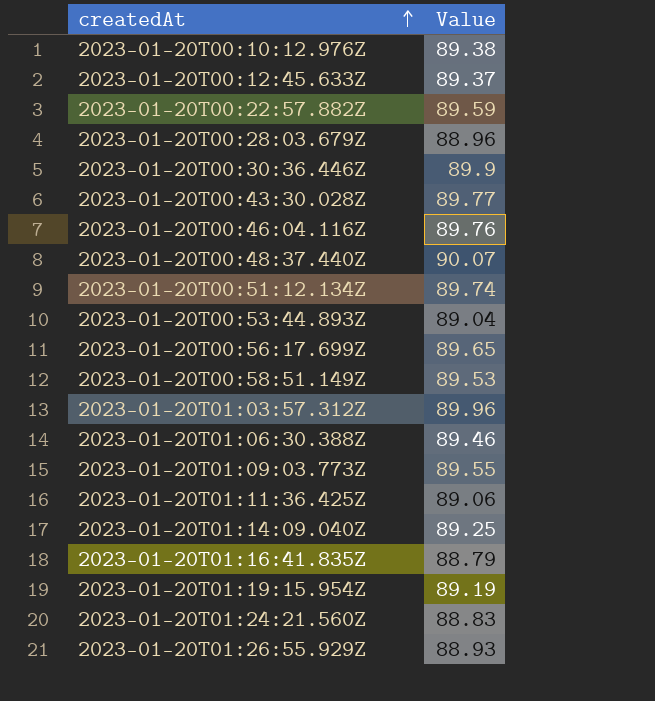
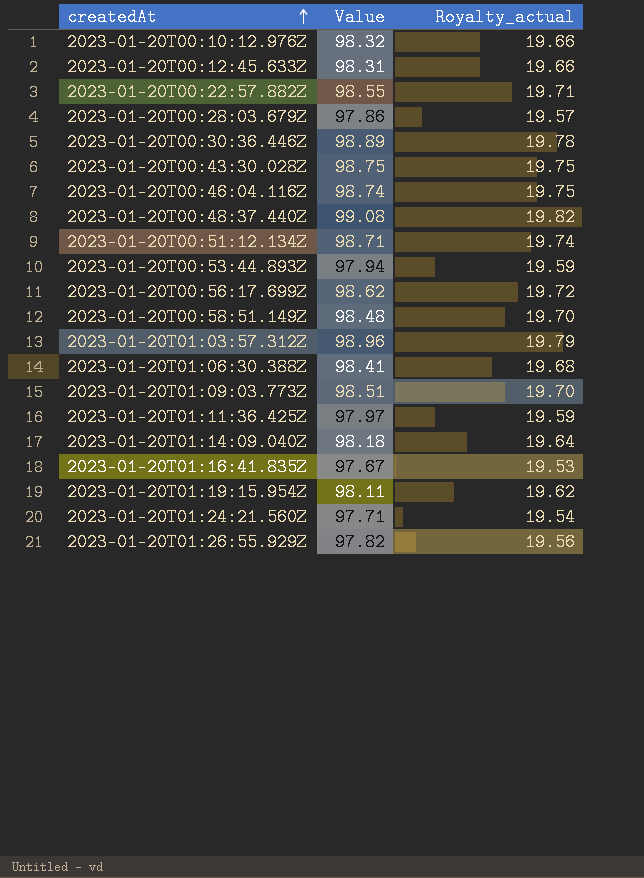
column Royalty_actual | formula: none -> [Value] * 0.2
2023-01-20T00:10:12.976Z | Value: 89.38 -> 98.32
2023-01-20T00:12:45.633Z | Value: 89.37 -> 98.31
2023-01-20T00:22:57.882Z | Value: 89.59 -> 98.55
2023-01-20T00:28:03.679Z | Value: 88.96 -> 97.86
2023-01-20T00:30:36.446Z | Value: 89.9 -> 98.89
2023-01-20T00:43:30.028Z | Value: 89.77 -> 98.75
2023-01-20T00:46:04.116Z | Value: 89.76 -> 98.74
2023-01-20T00:48:37.440Z | Value: 90.07 -> 99.08
2023-01-20T00:51:12.134Z | Value: 89.74 -> 98.71
2023-01-20T00:53:44.893Z | Value: 89.04 -> 97.94
2023-01-20T00:56:17.699Z | Value: 89.65 -> 98.62
2023-01-20T00:58:51.149Z | Value: 89.53 -> 98.48
2023-01-20T01:03:57.312Z | Value: 89.96 -> 98.96
2023-01-20T01:06:30.388Z | Value: 89.46 -> 98.41
2023-01-20T01:09:03.773Z | Value: 89.55 -> 98.51
2023-01-20T01:11:36.425Z | Value: 89.06 -> 97.97
2023-01-20T01:14:09.040Z | Value: 89.25 -> 98.18
2023-01-20T01:16:41.835Z | Value: 88.79 -> 97.67
2023-01-20T01:19:15.954Z | Value: 89.19 -> 98.11
2023-01-20T01:24:21.560Z | Value: 88.83 -> 97.71
2023-01-20T01:26:55.929Z | Value: 88.93 -> 97.82

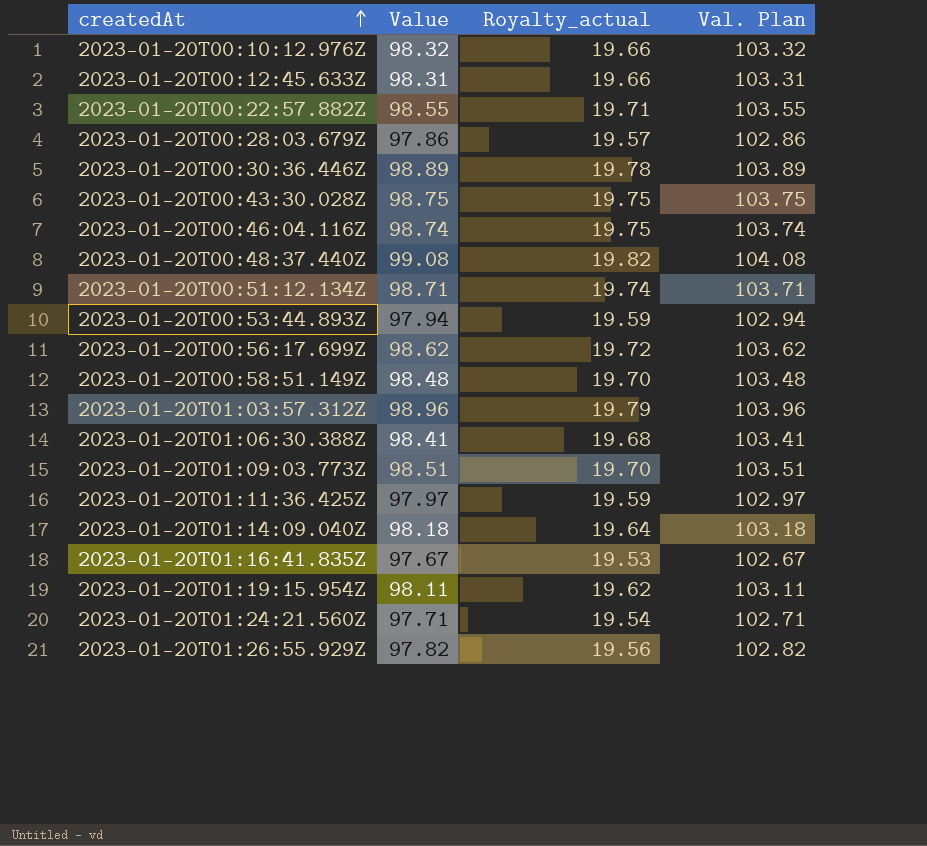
column Val. Plan | formula: none -> [Value] + 5

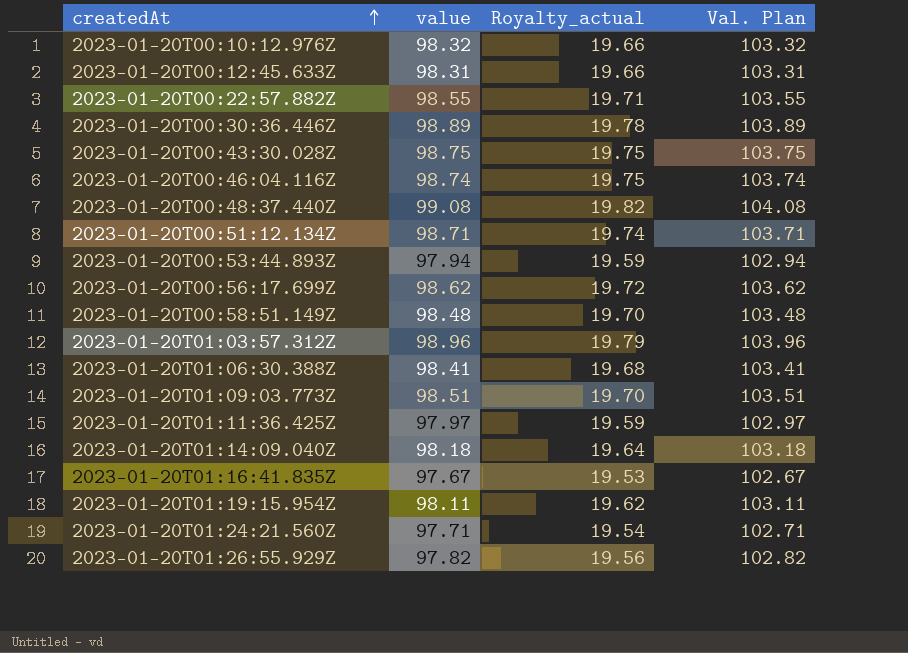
column name: Value -> value
row 2023-01-20T00:28:03.679Z: 97.86 | 19.57 | 102.86 -> none

